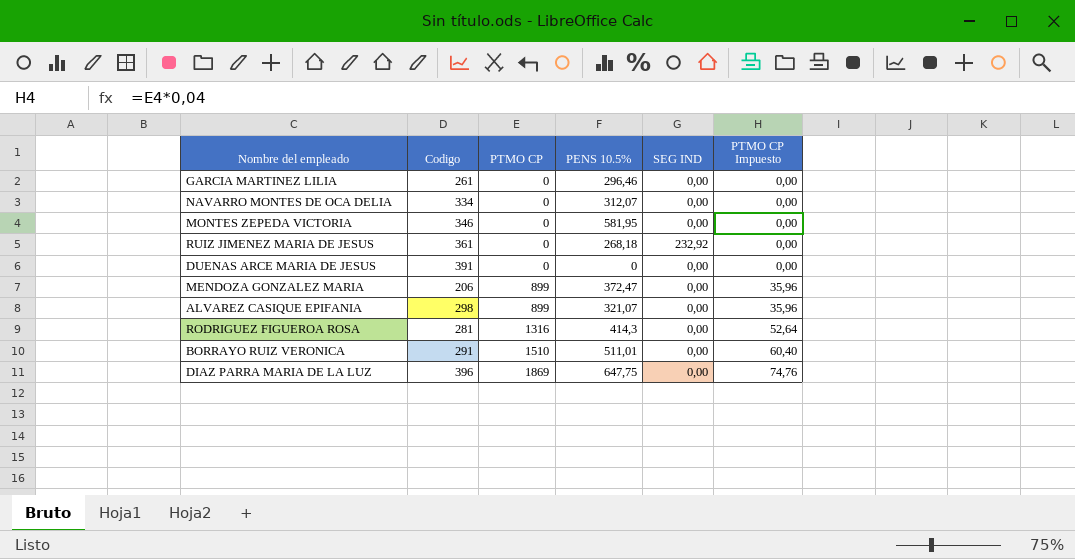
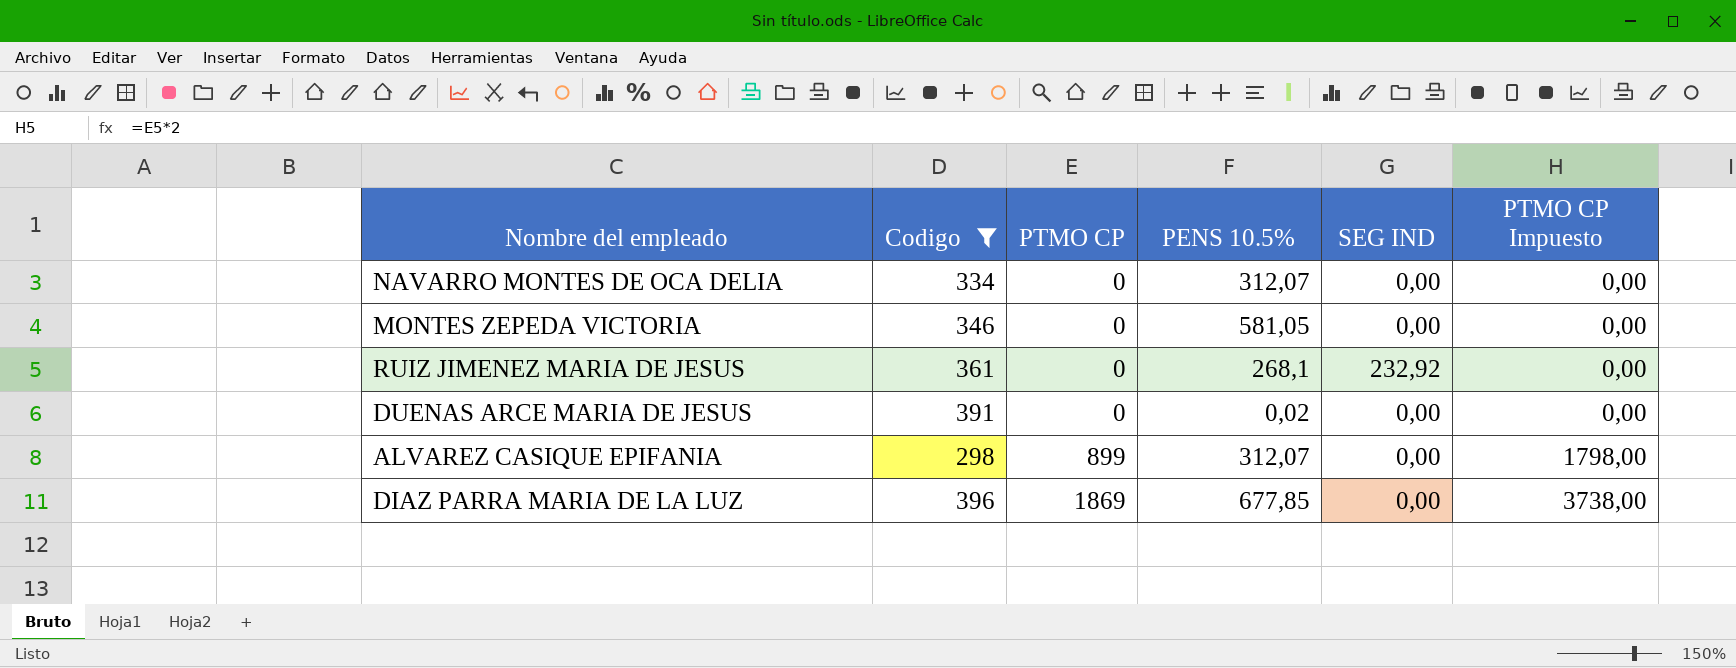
filter: none -> Codigo >= 298
column PTMO CP Impuesto | formula: [PTMO CP] * 0,04 -> [PTMO CP] * 2
MONTES ZEPEDA VICTORIA | PENS 10.5%: 581,95 -> 581,05
RUIZ JIMENEZ MARIA DE JESUS | PENS 10.5%: 268,18 -> 268,1
DUENAS ARCE MARIA DE JESUS | PENS 10.5%: 0 -> 0,02
ALVAREZ CASIQUE EPIFANIA | PENS 10.5%: 321,07 -> 312,07
DIAZ PARRA MARIA DE LA LUZ | PENS 10.5%: 647,75 -> 677,85

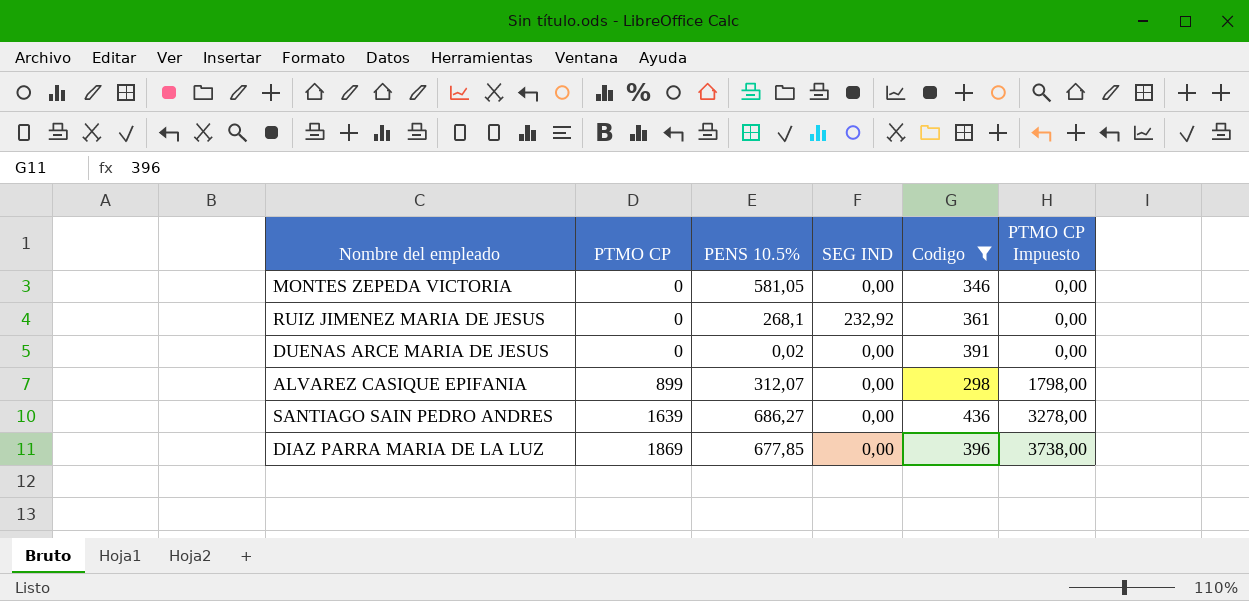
column Codigo | position: 2 -> 5
row NAVARRO MONTES DE OCA DELIA: 334 | 0 | 312,07 | 0,00 | 0,00 -> none
row SANTIAGO SAIN PEDRO ANDRES: none -> 1639 | 686,27 | 0,00 | 436 | 3278,00

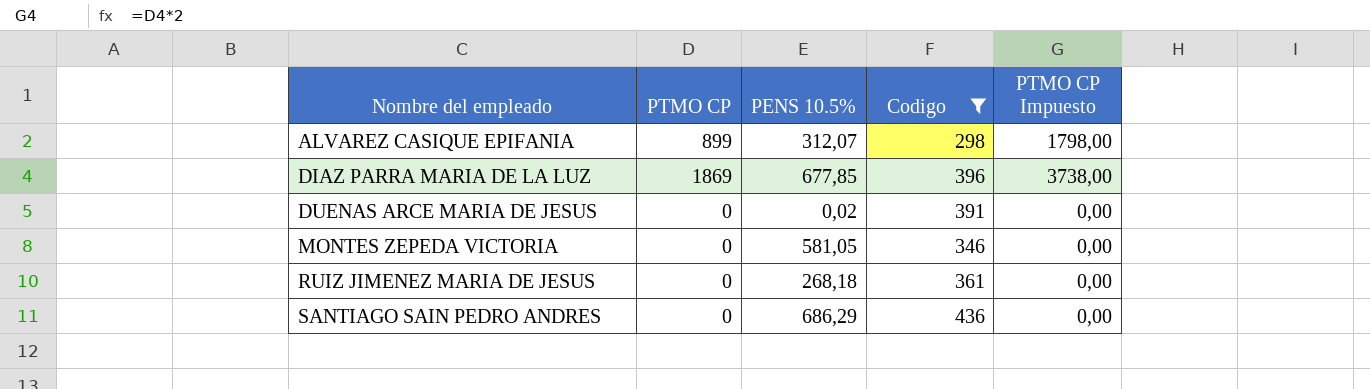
row order: PTMO CP ascending -> Nombre del empleado ascending
column SEG IND | position: 4 -> none
RUIZ JIMENEZ MARIA DE JESUS | PENS 10.5%: 268,1 -> 268,18
SANTIAGO SAIN PEDRO ANDRES | PTMO CP: 1639 -> 0
SANTIAGO SAIN PEDRO ANDRES | PENS 10.5%: 686,27 -> 686,29
SANTIAGO SAIN PEDRO ANDRES | PTMO CP Impuesto: 3278,00 -> 0,00

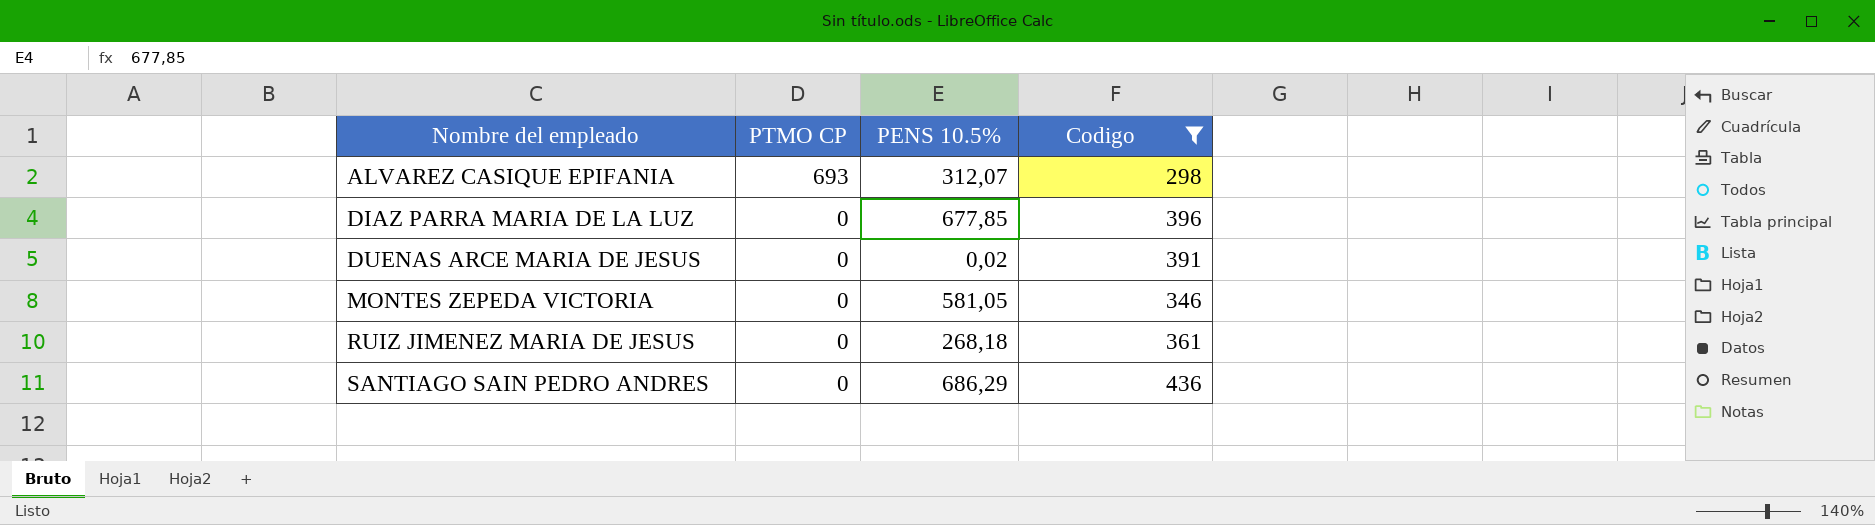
column PTMO CP Impuesto | formula: [PTMO CP] * 2 -> none
ALVAREZ CASIQUE EPIFANIA | PTMO CP: 899 -> 693
DIAZ PARRA MARIA DE LA LUZ | PTMO CP: 1869 -> 0

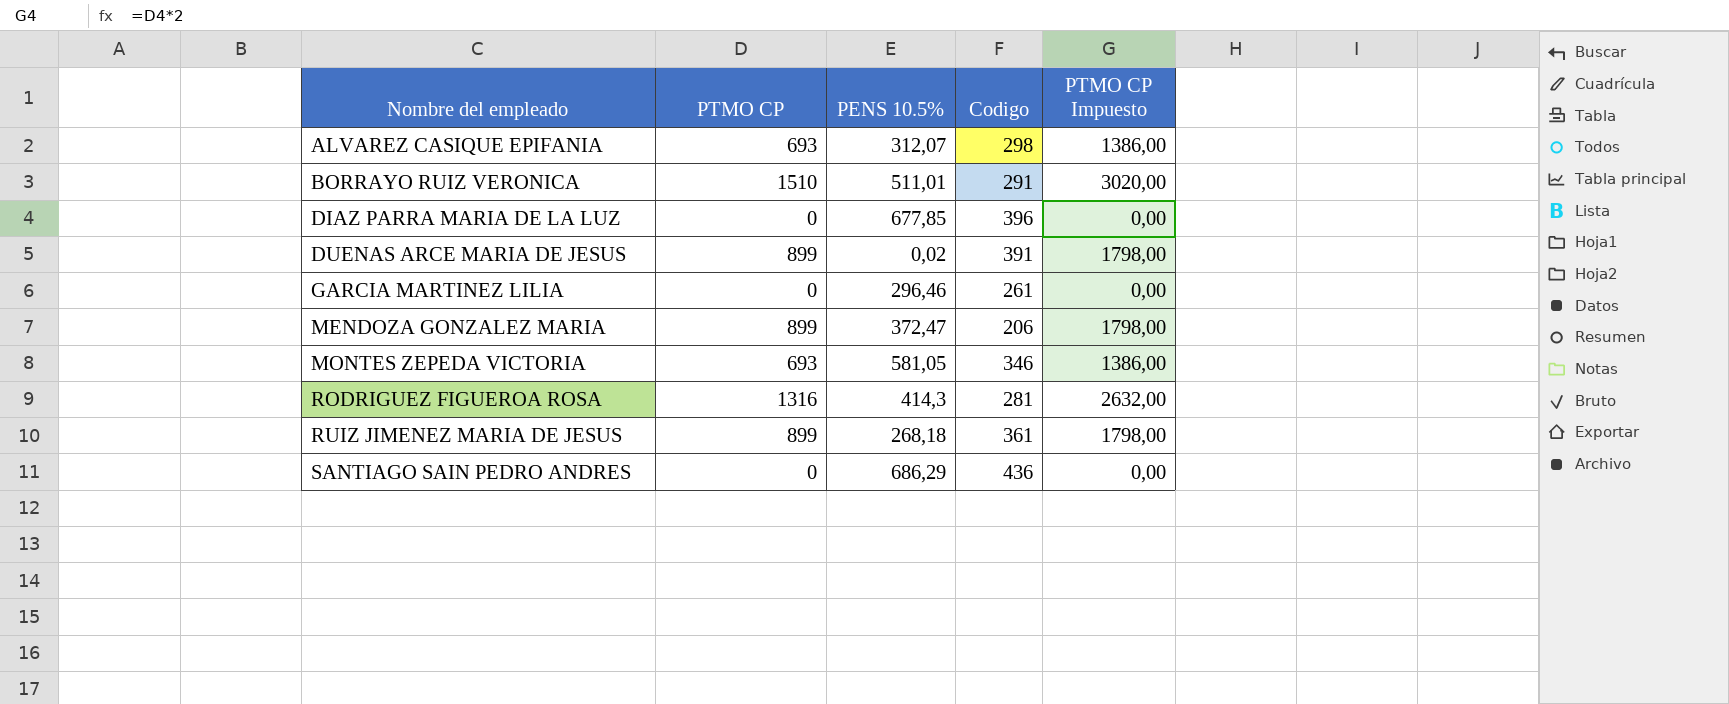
filter: Codigo >= 298 -> none
column PTMO CP Impuesto | formula: none -> [PTMO CP] * 2
DUENAS ARCE MARIA DE JESUS | PTMO CP: 0 -> 899
MONTES ZEPEDA VICTORIA | PTMO CP: 0 -> 693
RUIZ JIMENEZ MARIA DE JESUS | PTMO CP: 0 -> 899

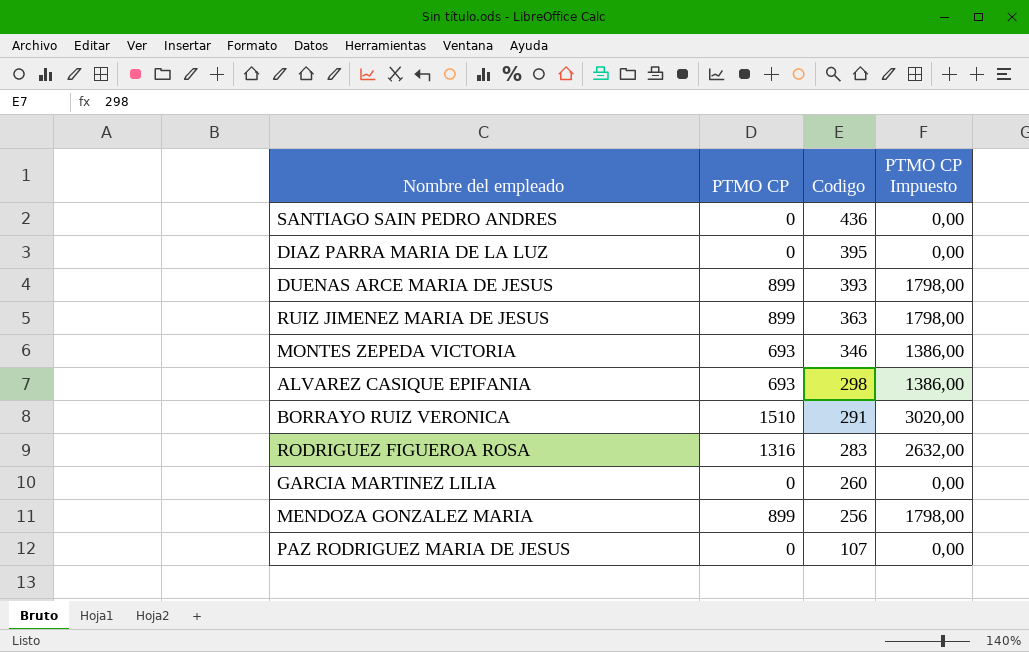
row order: Nombre del empleado ascending -> Codigo descending
column PENS 10.5% | position: 3 -> none
DIAZ PARRA MARIA DE LA LUZ | Codigo: 396 -> 395
DUENAS ARCE MARIA DE JESUS | Codigo: 391 -> 393
RUIZ JIMENEZ MARIA DE JESUS | Codigo: 361 -> 363
RODRIGUEZ FIGUEROA ROSA | Codigo: 281 -> 283
GARCIA MARTINEZ LILIA | Codigo: 261 -> 260
MENDOZA GONZALEZ MARIA | Codigo: 206 -> 256
row PAZ RODRIGUEZ MARIA DE JESUS: none -> 0 | 107 | 0,00

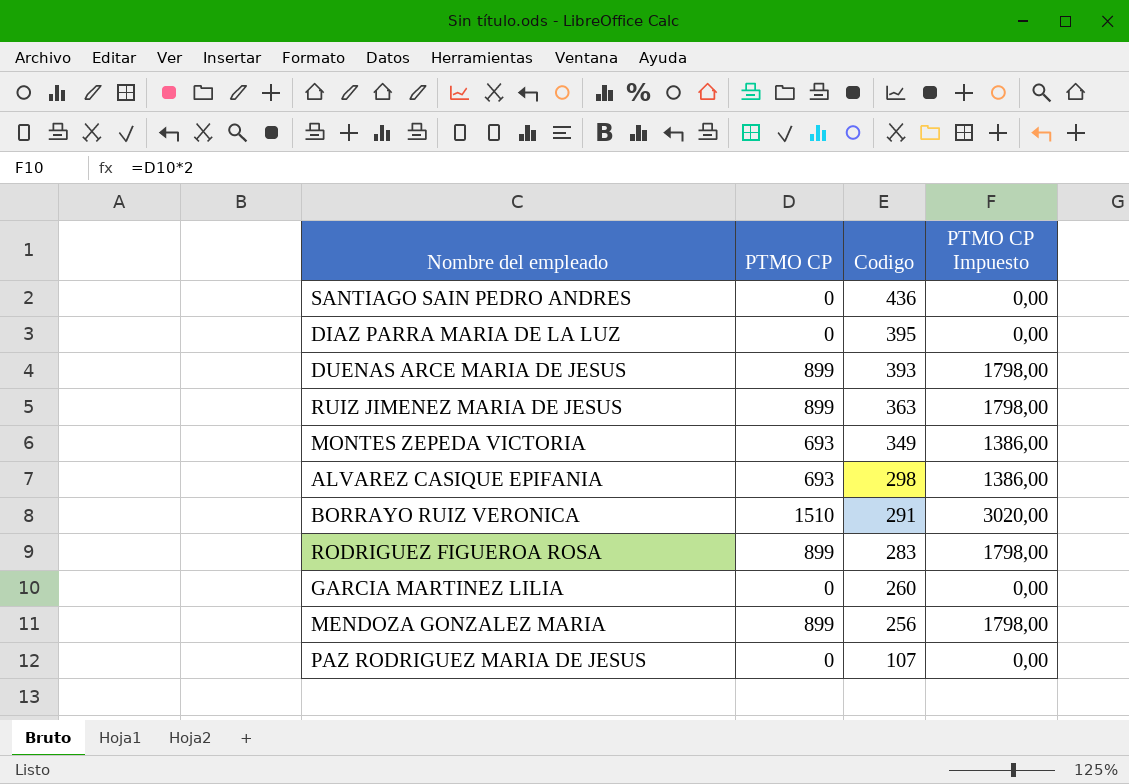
MONTES ZEPEDA VICTORIA | Codigo: 346 -> 349
RODRIGUEZ FIGUEROA ROSA | PTMO CP: 1316 -> 899
RODRIGUEZ FIGUEROA ROSA | PTMO CP Impuesto: 2632,00 -> 1798,00

